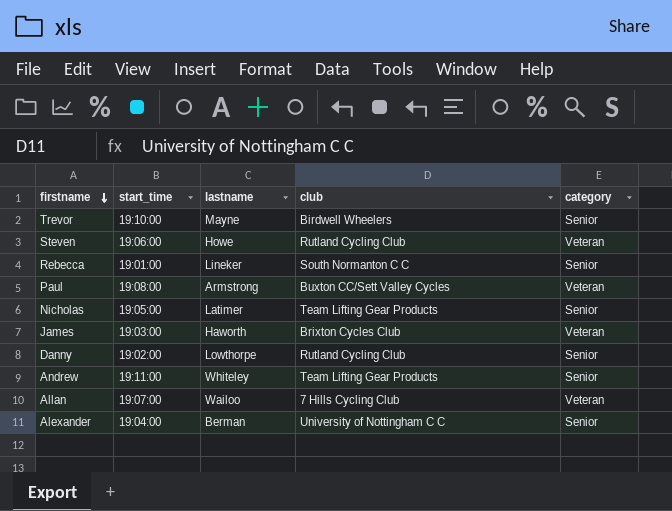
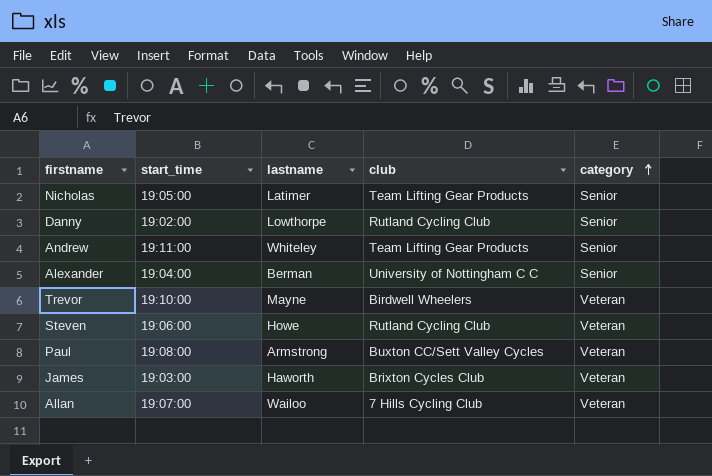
row order: firstname descending -> category ascending
row Rebecca: 19:01:00 | Lineker | South Normanton C C | Senior -> none
Trevor | category: Senior -> Veteran

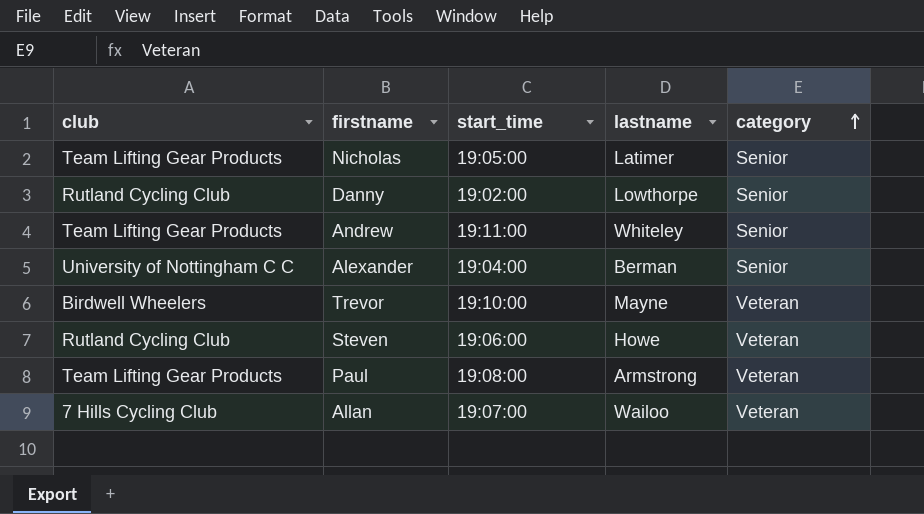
column club | position: 4 -> 1
row James: 19:03:00 | Haworth | Brixton Cycles Club | Veteran -> none
Paul | club: Buxton CC/Sett Valley Cycles -> Team Lifting Gear Products

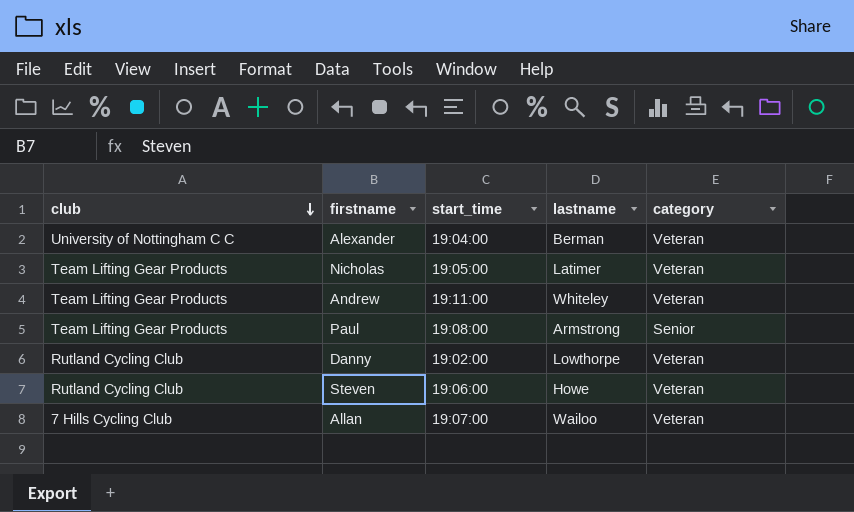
row order: category ascending -> club descending
row Trevor: Birdwell Wheelers | 19:10:00 | Mayne | Veteran -> none
Alexander | category: Senior -> Veteran
Nicholas | category: Senior -> Veteran
Andrew | category: Senior -> Veteran
Paul | category: Veteran -> Senior
Danny | category: Senior -> Veteran

